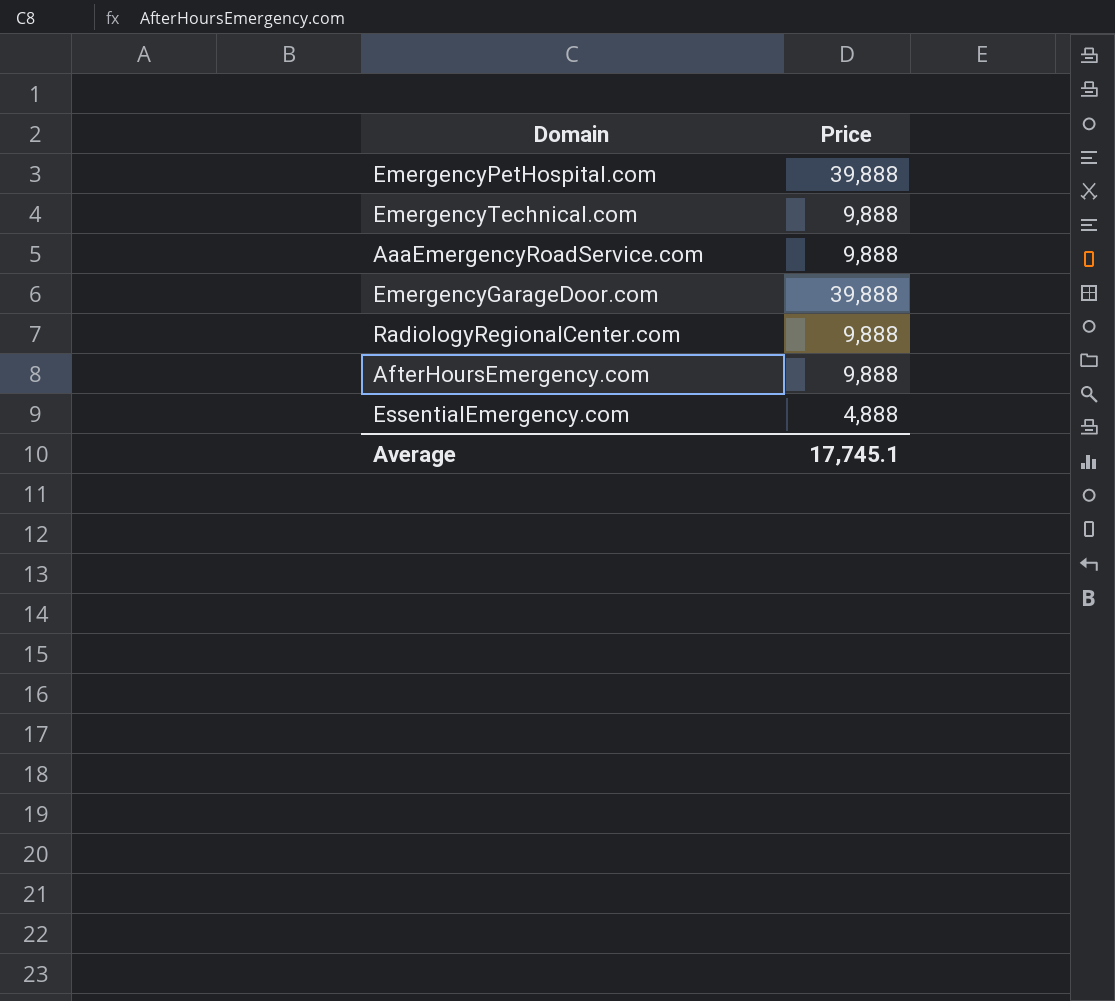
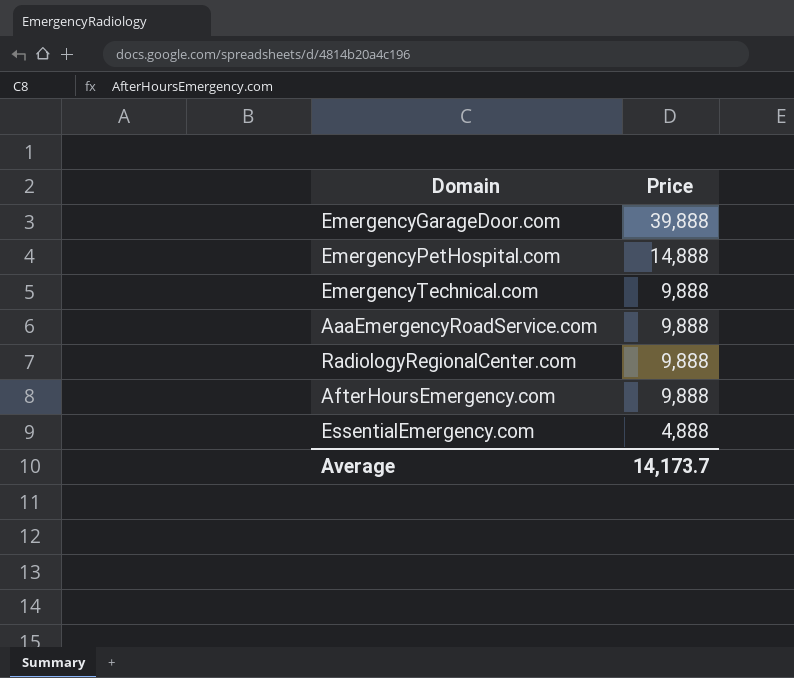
row order: none -> Price descending
EmergencyPetHospital.com | Price: 39,888 -> 14,888
Average | Price: 17,745.1 -> 14,173.7

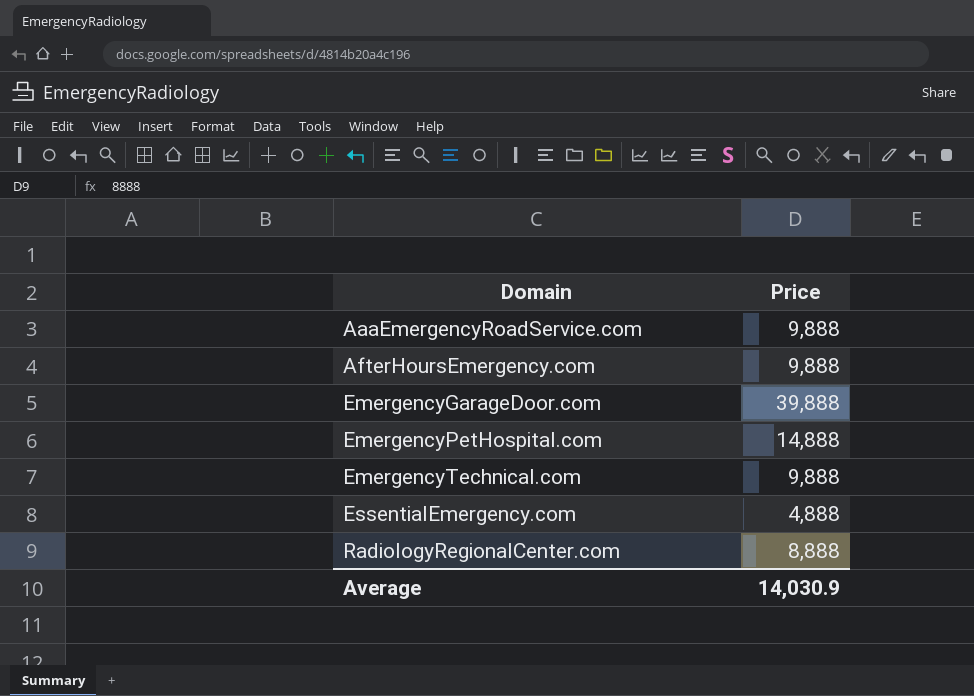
row order: Price descending -> Domain ascending
RadiologyRegionalCenter.com | Price: 9,888 -> 8,888
Average | Price: 14,173.7 -> 14,030.9

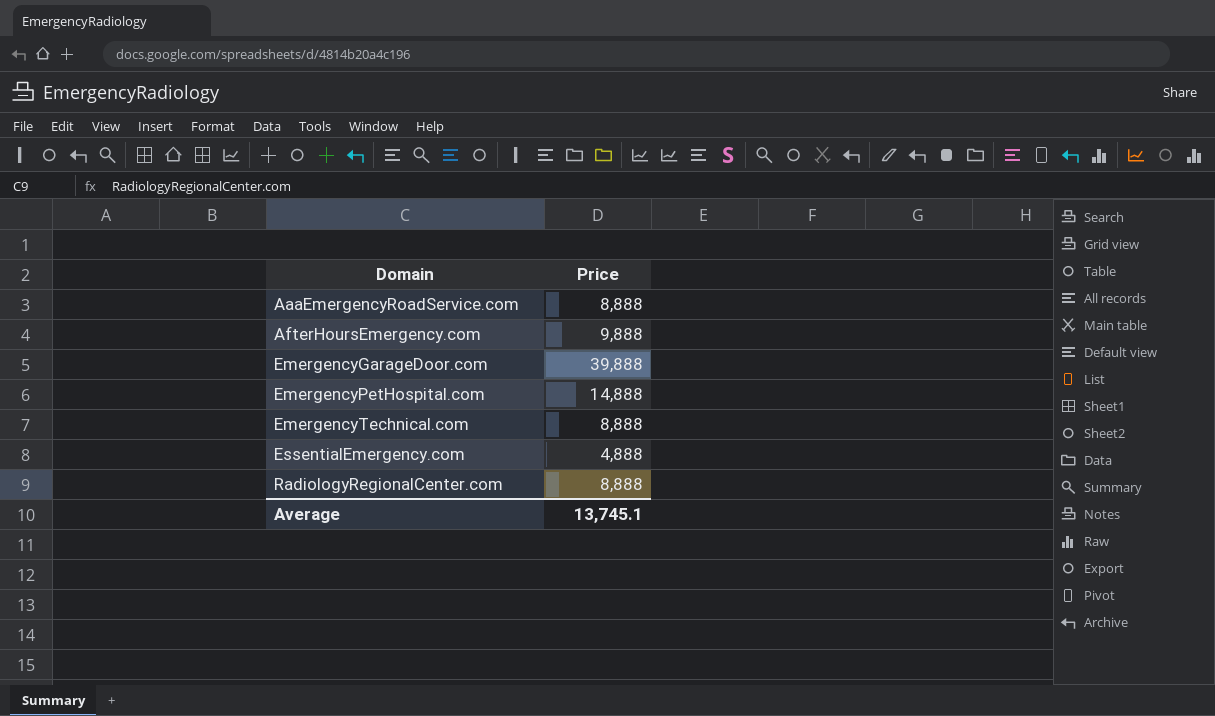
AaaEmergencyRoadService.com | Price: 9,888 -> 8,888
EmergencyTechnical.com | Price: 9,888 -> 8,888
Average | Price: 14,030.9 -> 13,745.1

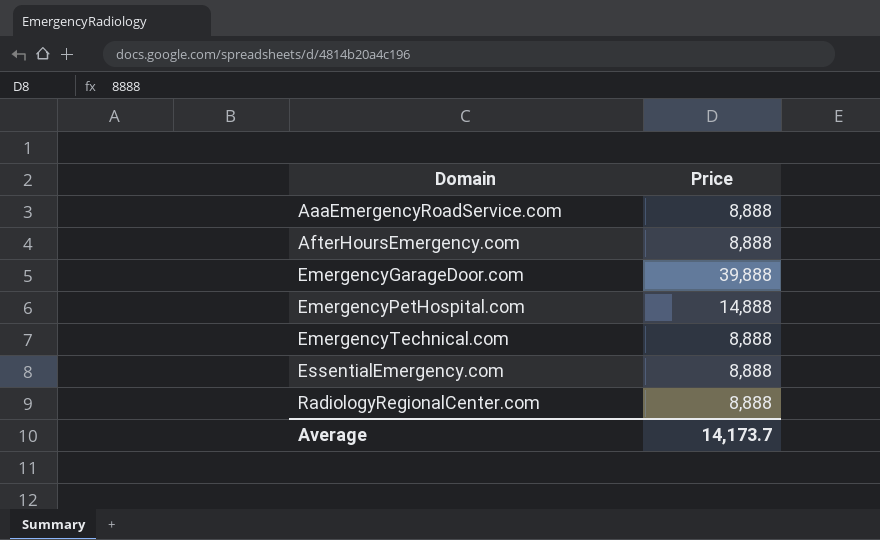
AfterHoursEmergency.com | Price: 9,888 -> 8,888
EssentialEmergency.com | Price: 4,888 -> 8,888
Average | Price: 13,745.1 -> 14,173.7

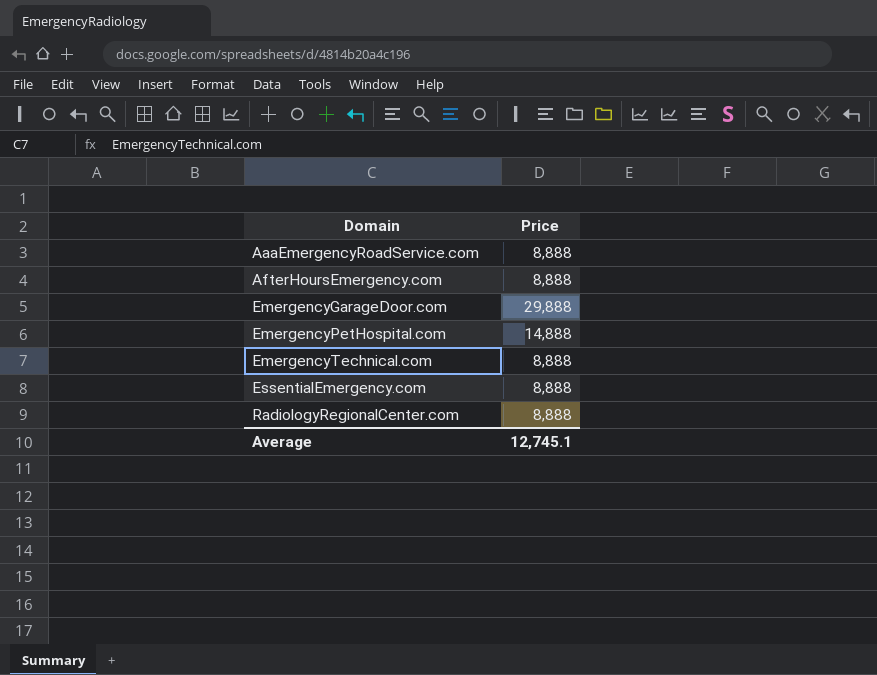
EmergencyGarageDoor.com | Price: 39,888 -> 29,888
Average | Price: 14,173.7 -> 12,745.1

